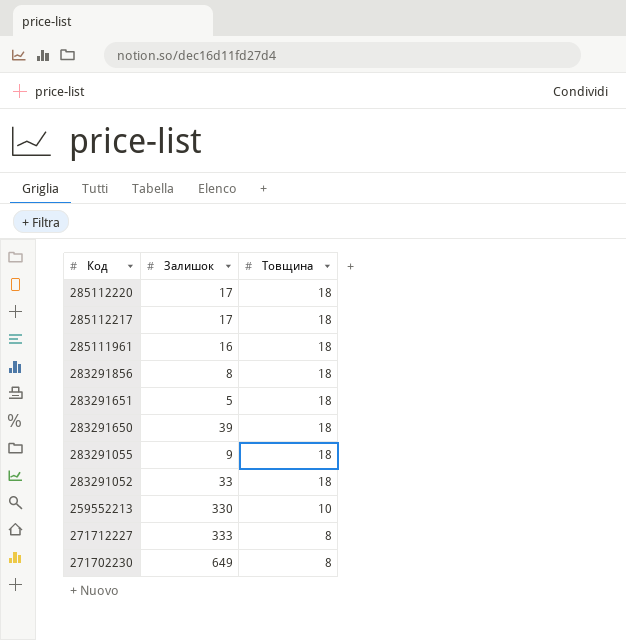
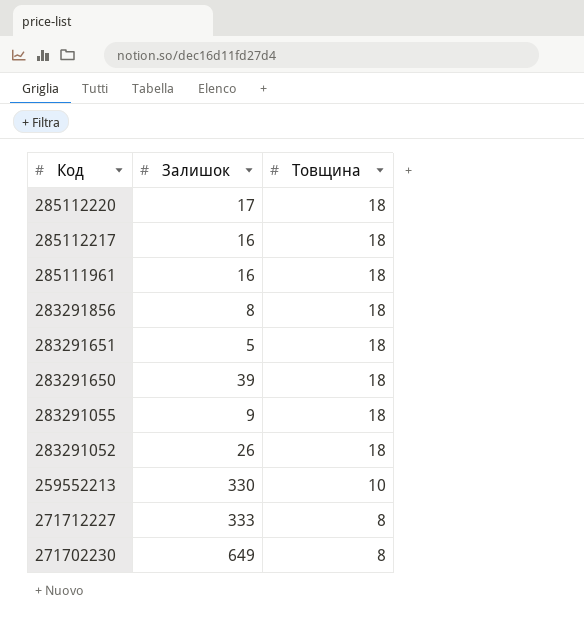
285112217 | Залишок: 17 -> 16
283291052 | Залишок: 33 -> 26

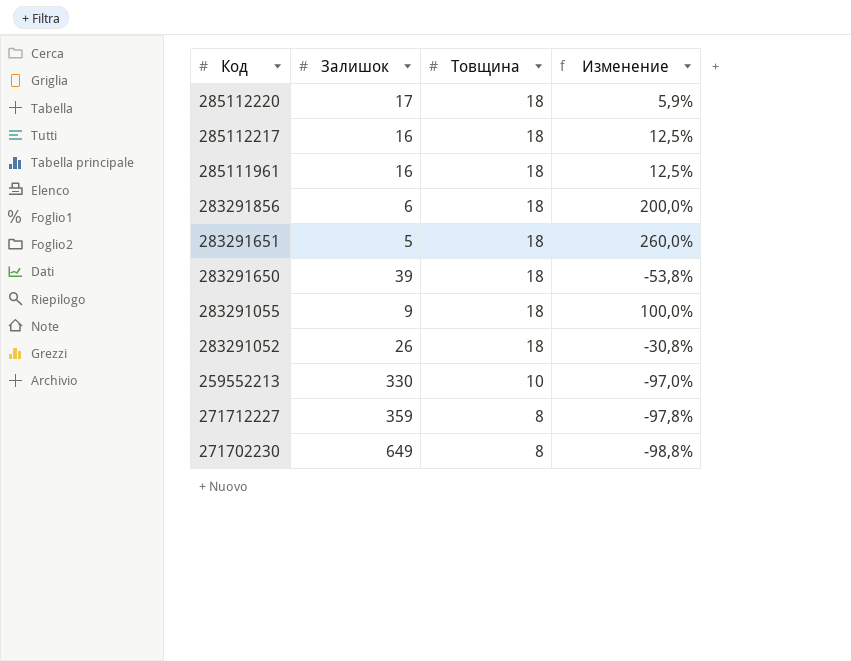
column Изменение | formula: none -> ([Товщина] - [Залишок]) / [Залишок]
283291856 | Залишок: 8 -> 6
271712227 | Залишок: 333 -> 359

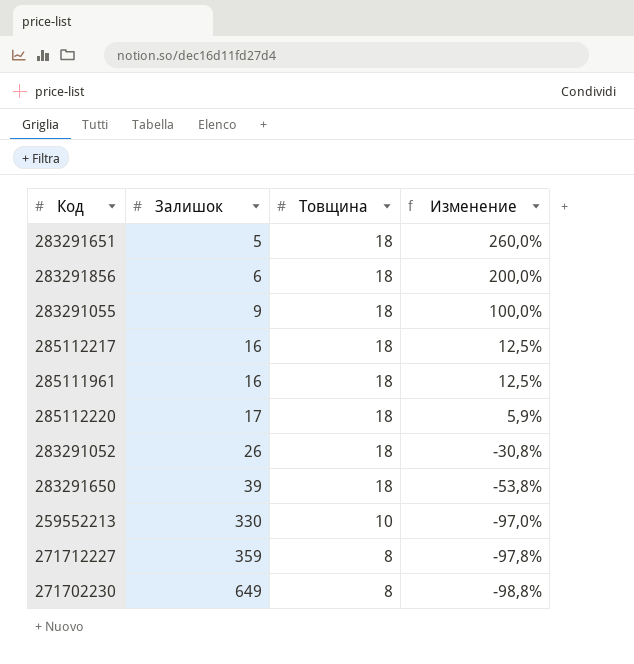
row order: Товщина descending -> Залишок ascending

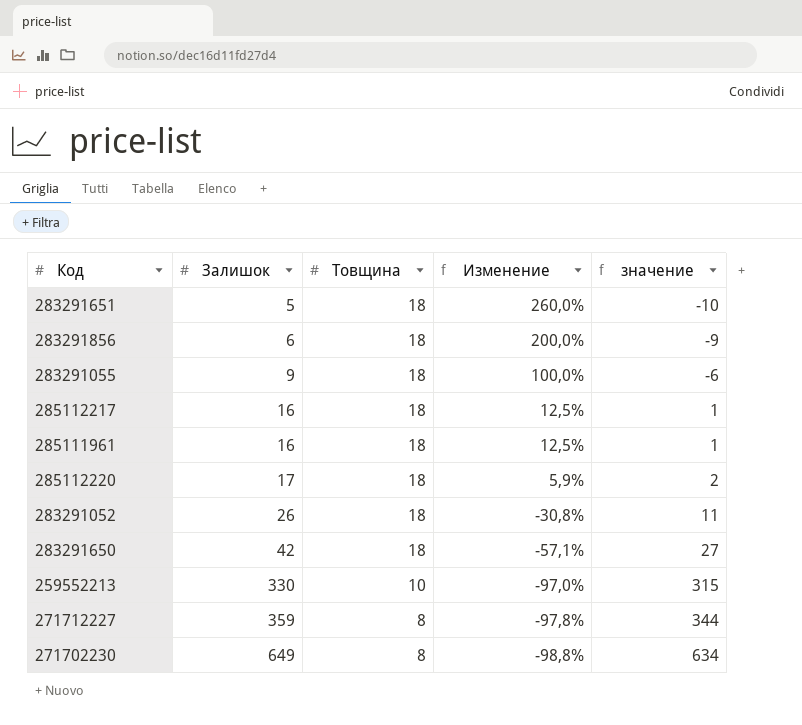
column значение | formula: none -> [Залишок] - 15
283291650 | Залишок: 39 -> 42
283291650 | Изменение: -53,8% -> -57,1%

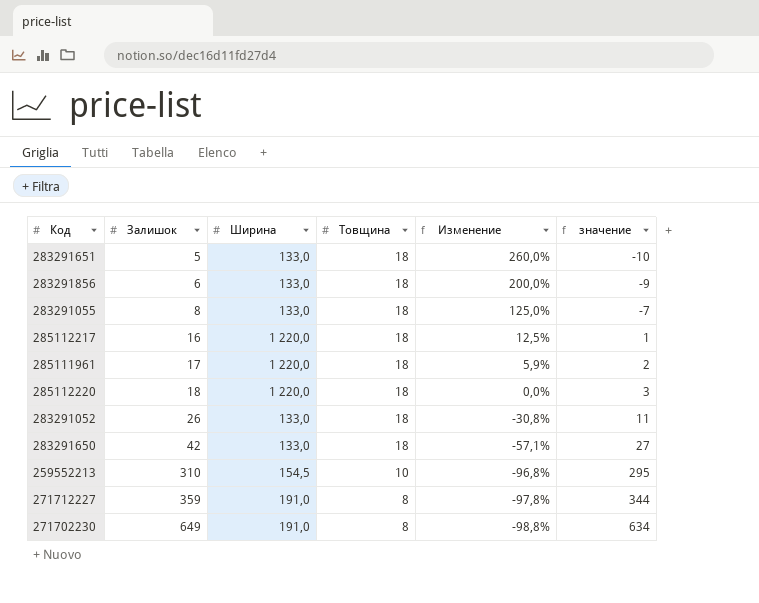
column Ширина | position: none -> 3
283291055 | Залишок: 9 -> 8
283291055 | Изменение: 100,0% -> 125,0%
283291055 | значение: -6 -> -7
285111961 | Залишок: 16 -> 17
285111961 | Изменение: 12,5% -> 5,9%
285111961 | значение: 1 -> 2
285112220 | Залишок: 17 -> 18
285112220 | Изменение: 5,9% -> 0,0%
285112220 | значение: 2 -> 3
259552213 | Залишок: 330 -> 310
259552213 | Изменение: -97,0% -> -96,8%
259552213 | значение: 315 -> 295

